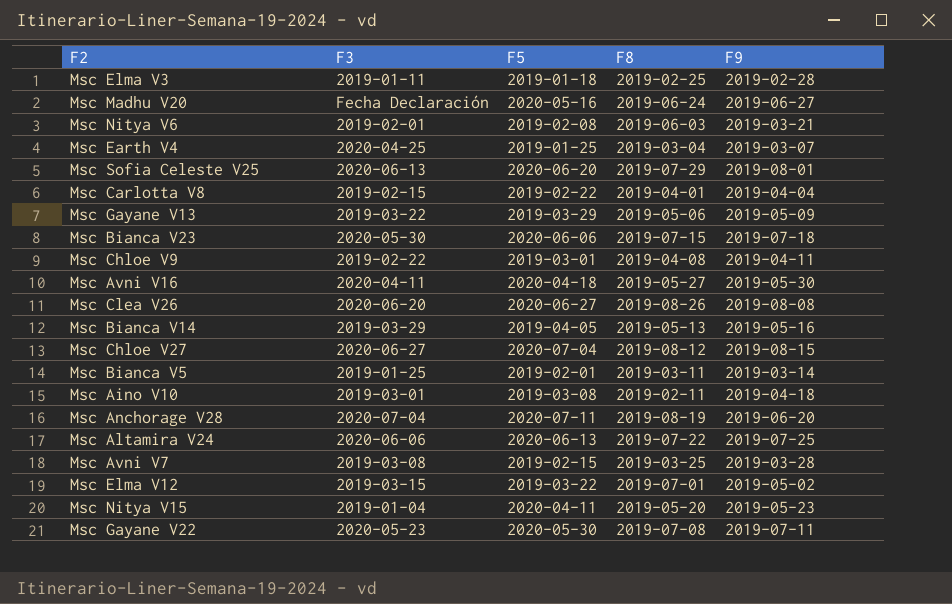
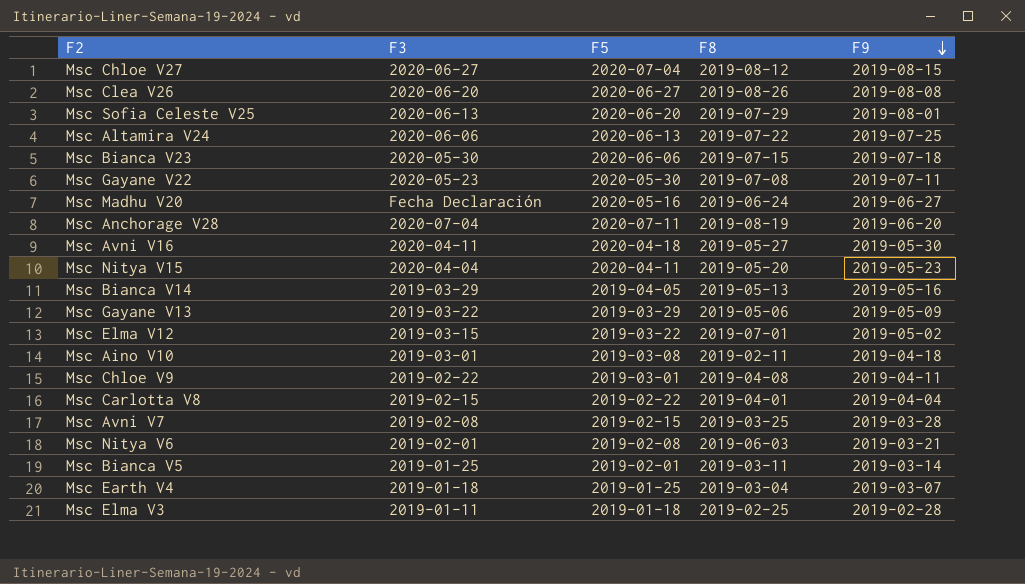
row order: none -> F9 descending
Msc Nitya V15 | F3: 2019-01-04 -> 2020-04-04
Msc Avni V7 | F3: 2019-03-08 -> 2019-02-08
Msc Earth V4 | F3: 2020-04-25 -> 2019-01-18

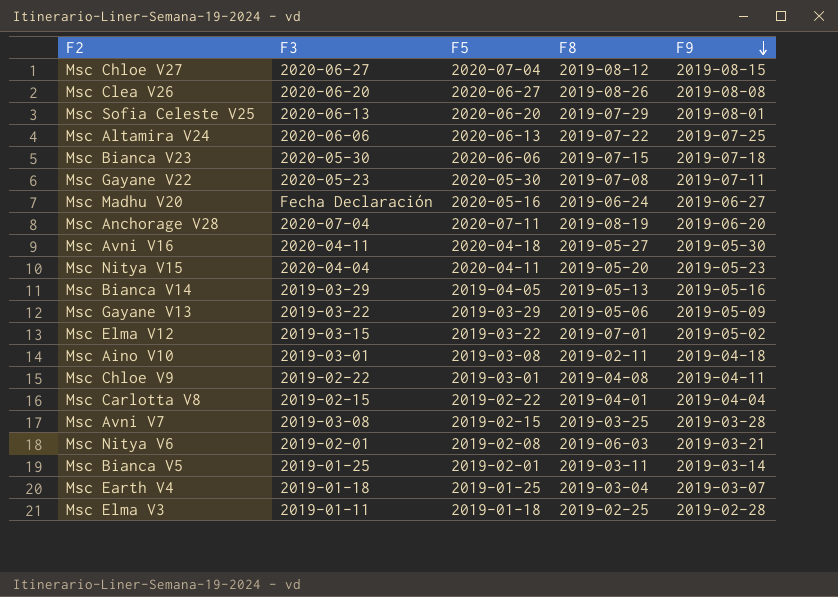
Msc Avni V7 | F3: 2019-02-08 -> 2019-03-08

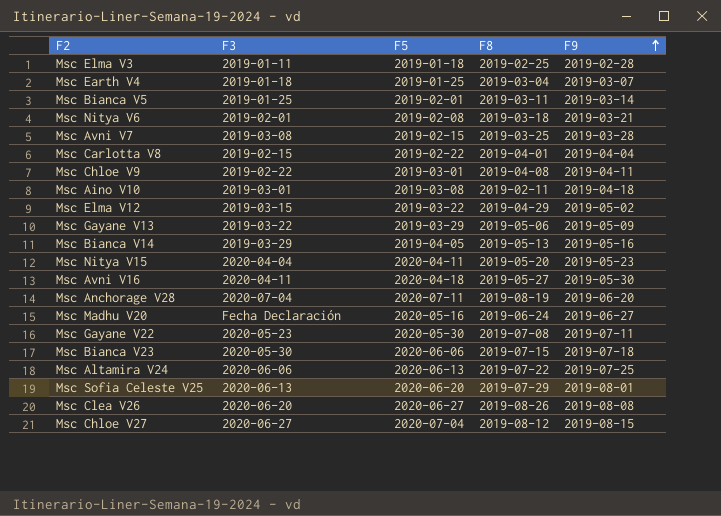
row order: F9 descending -> F9 ascending
Msc Nitya V6 | F8: 2019-06-03 -> 2019-03-18
Msc Elma V12 | F8: 2019-07-01 -> 2019-04-29

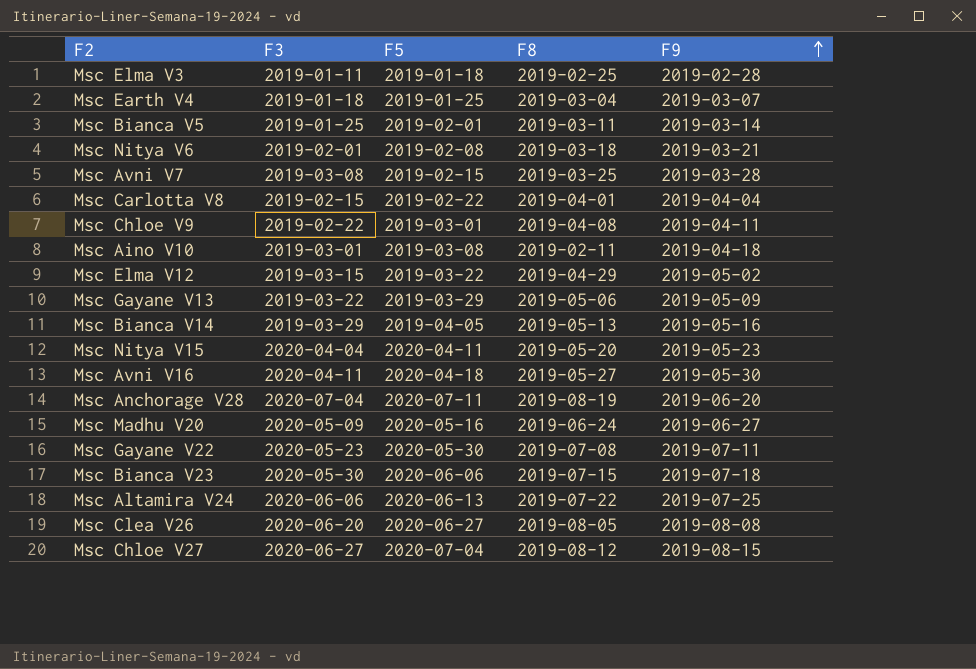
row Msc Sofia Celeste V25: 2020-06-13 | 2020-06-20 | 2019-07-29 | 2019-08-01 -> none
Msc Madhu V20 | F3: Fecha Declaración -> 2020-05-09
Msc Clea V26 | F8: 2019-08-26 -> 2019-08-05

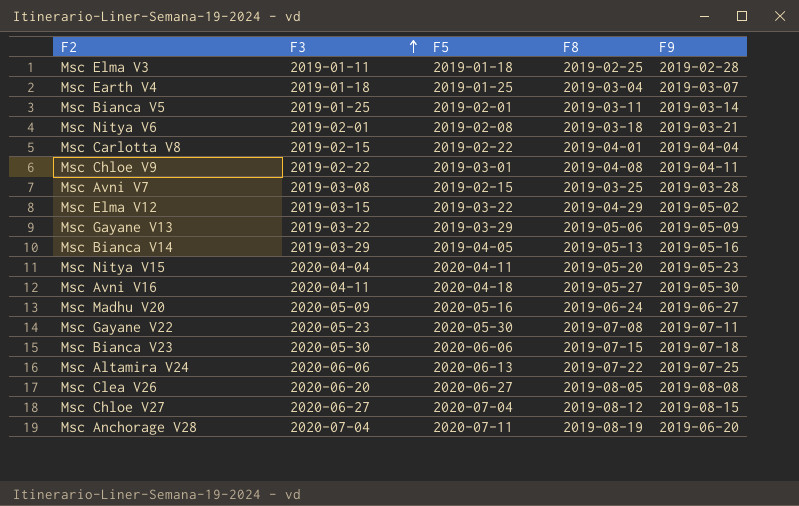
row order: F9 ascending -> F3 ascending
row Msc Aino V10: 2019-03-01 | 2019-03-08 | 2019-02-11 | 2019-04-18 -> none

